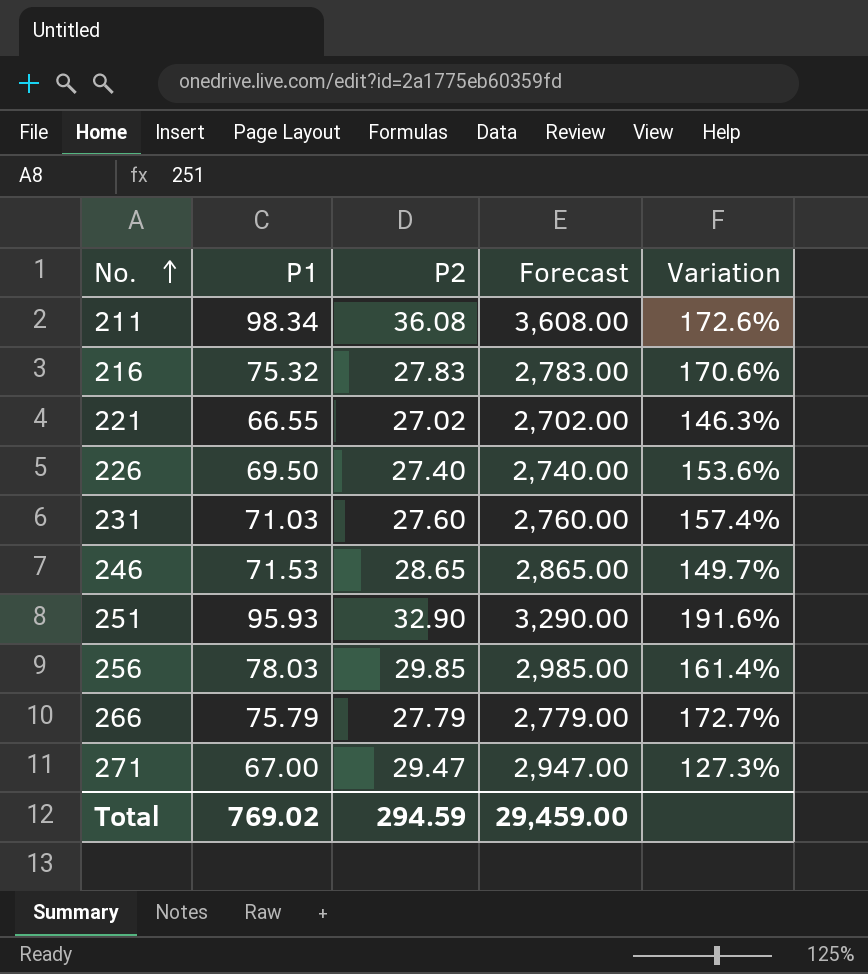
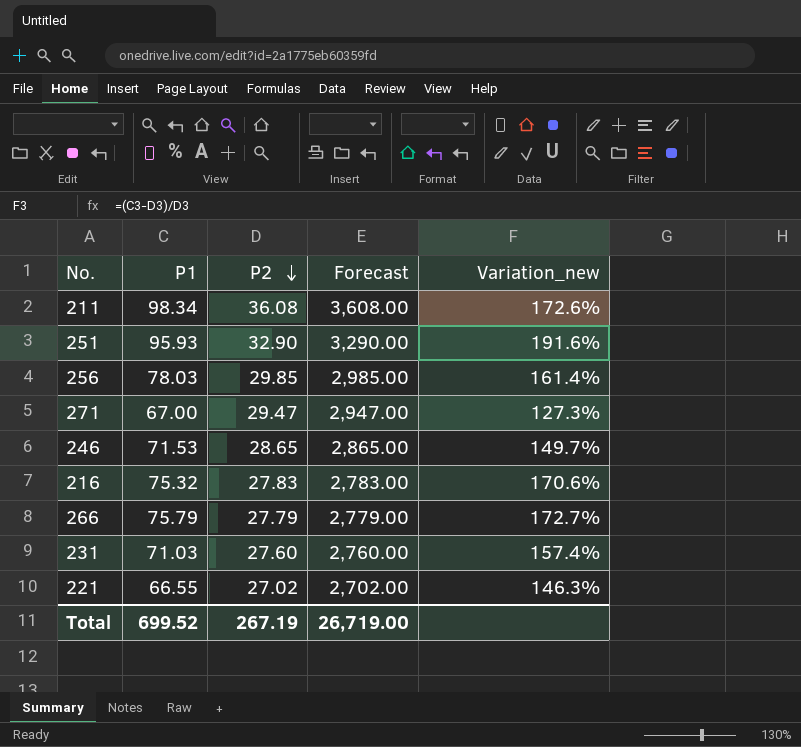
row order: No. ascending -> P2 descending
column name: Variation -> Variation_new
row 226: 69.50 | 27.40 | 2,740.00 | 153.6% -> none
Total | P1: 769.02 -> 699.52
Total | P2: 294.59 -> 267.19
Total | Forecast: 29,459.00 -> 26,719.00

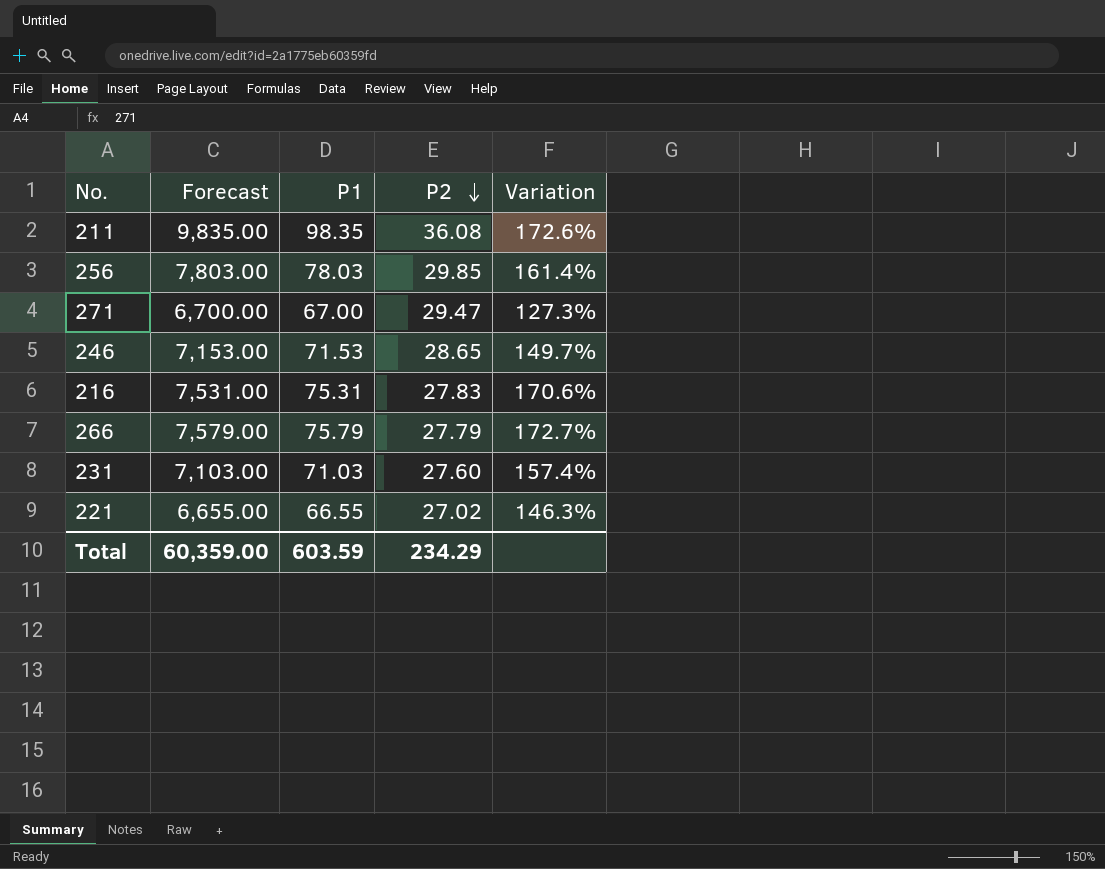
column Forecast | formula: [P2] * 100 -> [P1] * 100
column Forecast | position: 4 -> 2
column name: Variation_new -> Variation
row 251: 95.93 | 32.90 | 3,290.00 | 191.6% -> none
211 | P1: 98.34 -> 98.35
216 | P1: 75.32 -> 75.31
Total | Forecast: 26,719.00 -> 60,359.00
Total | P1: 699.52 -> 603.59
Total | P2: 267.19 -> 234.29

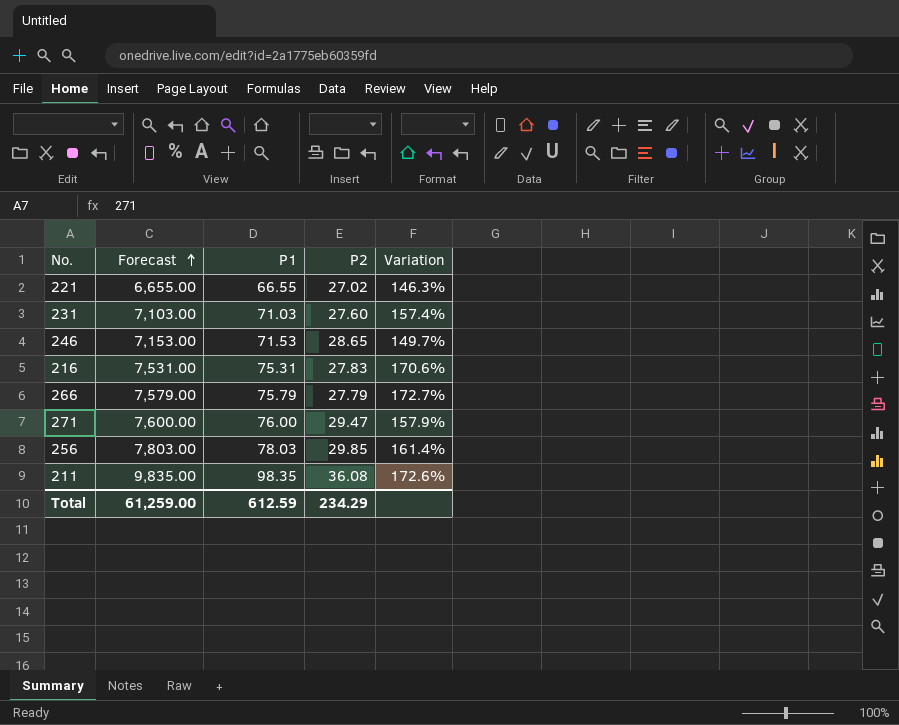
row order: P2 descending -> Forecast ascending
271 | Forecast: 6,700.00 -> 7,600.00
271 | P1: 67.00 -> 76.00
271 | Variation: 127.3% -> 157.9%
Total | Forecast: 60,359.00 -> 61,259.00
Total | P1: 603.59 -> 612.59

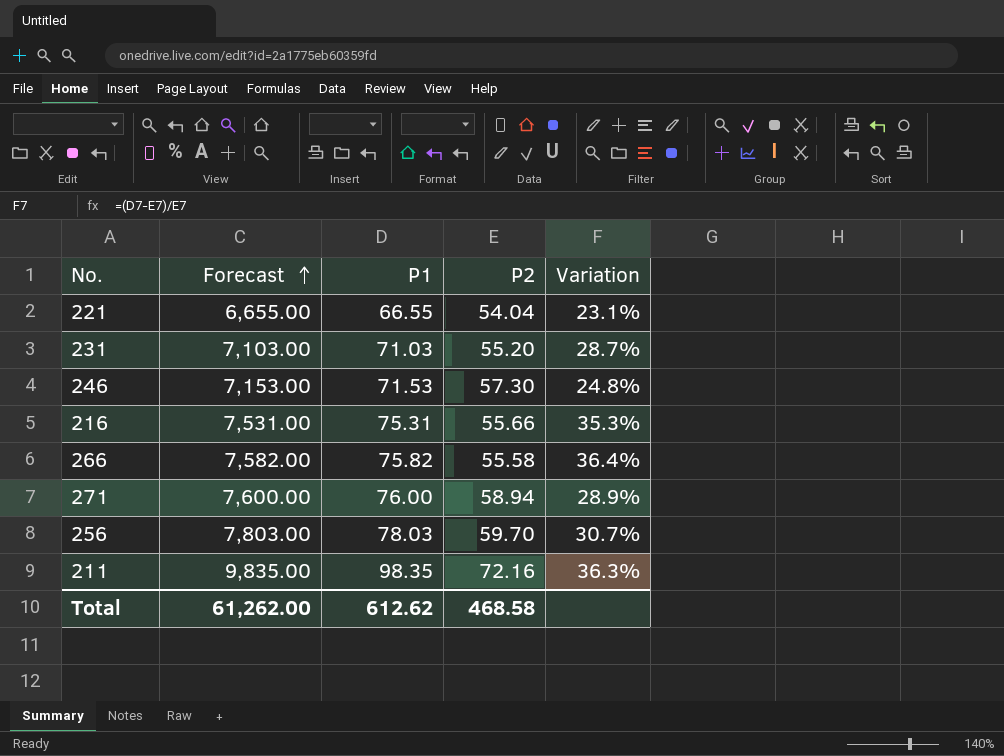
221 | P2: 27.02 -> 54.04
221 | Variation: 146.3% -> 23.1%
231 | P2: 27.60 -> 55.20
231 | Variation: 157.4% -> 28.7%
246 | P2: 28.65 -> 57.30
246 | Variation: 149.7% -> 24.8%
216 | P2: 27.83 -> 55.66
216 | Variation: 170.6% -> 35.3%
266 | Forecast: 7,579.00 -> 7,582.00
266 | P1: 75.79 -> 75.82
266 | P2: 27.79 -> 55.58
266 | Variation: 172.7% -> 36.4%
271 | P2: 29.47 -> 58.94
271 | Variation: 157.9% -> 28.9%
256 | P2: 29.85 -> 59.70
256 | Variation: 161.4% -> 30.7%
211 | P2: 36.08 -> 72.16
211 | Variation: 172.6% -> 36.3%
Total | Forecast: 61,259.00 -> 61,262.00
Total | P1: 612.59 -> 612.62
Total | P2: 234.29 -> 468.58

